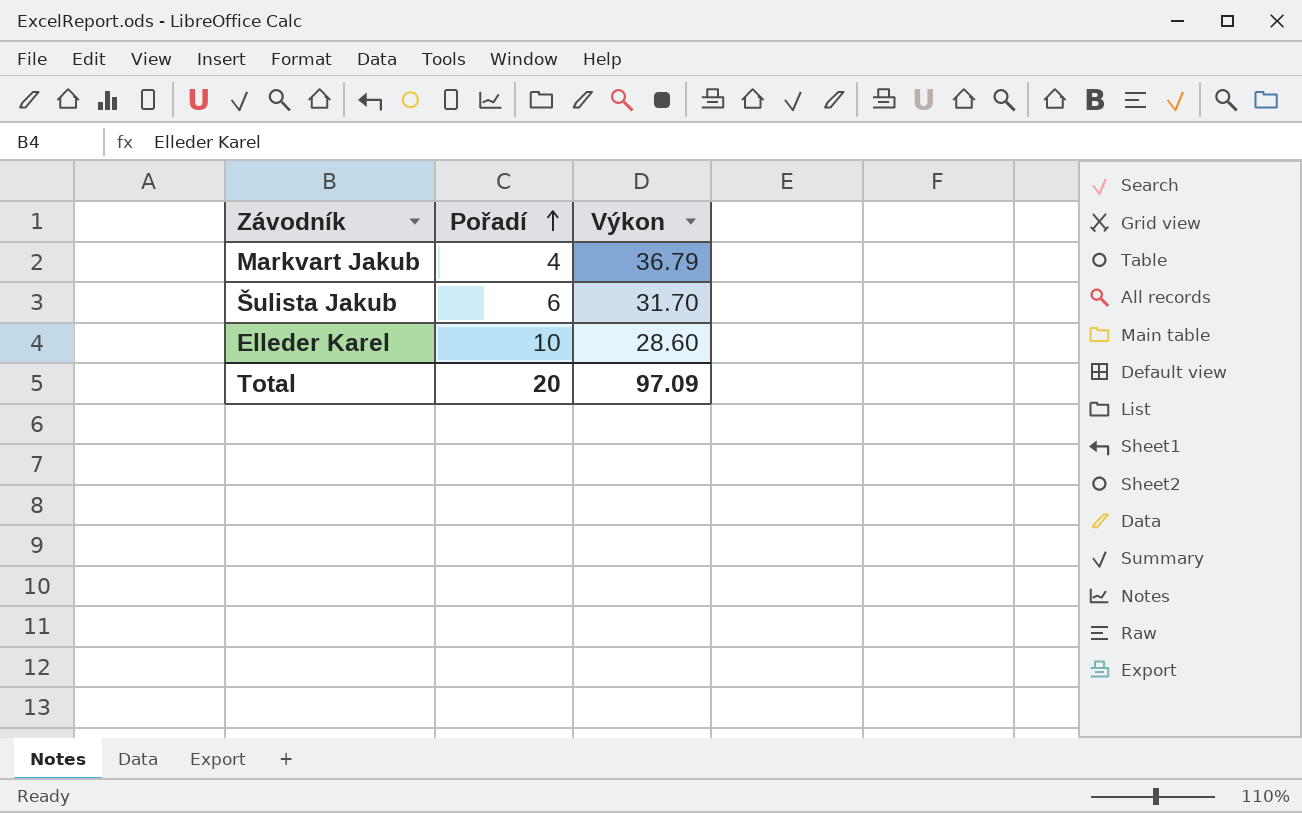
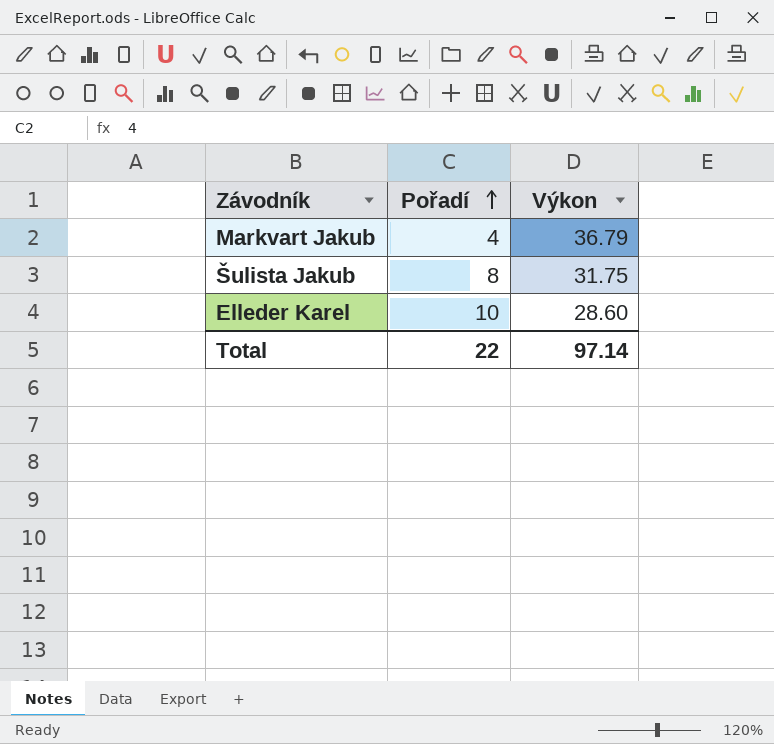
Šulista Jakub | Pořadí: 6 -> 8
Šulista Jakub | Výkon: 31.70 -> 31.75
Total | Pořadí: 20 -> 22
Total | Výkon: 97.09 -> 97.14

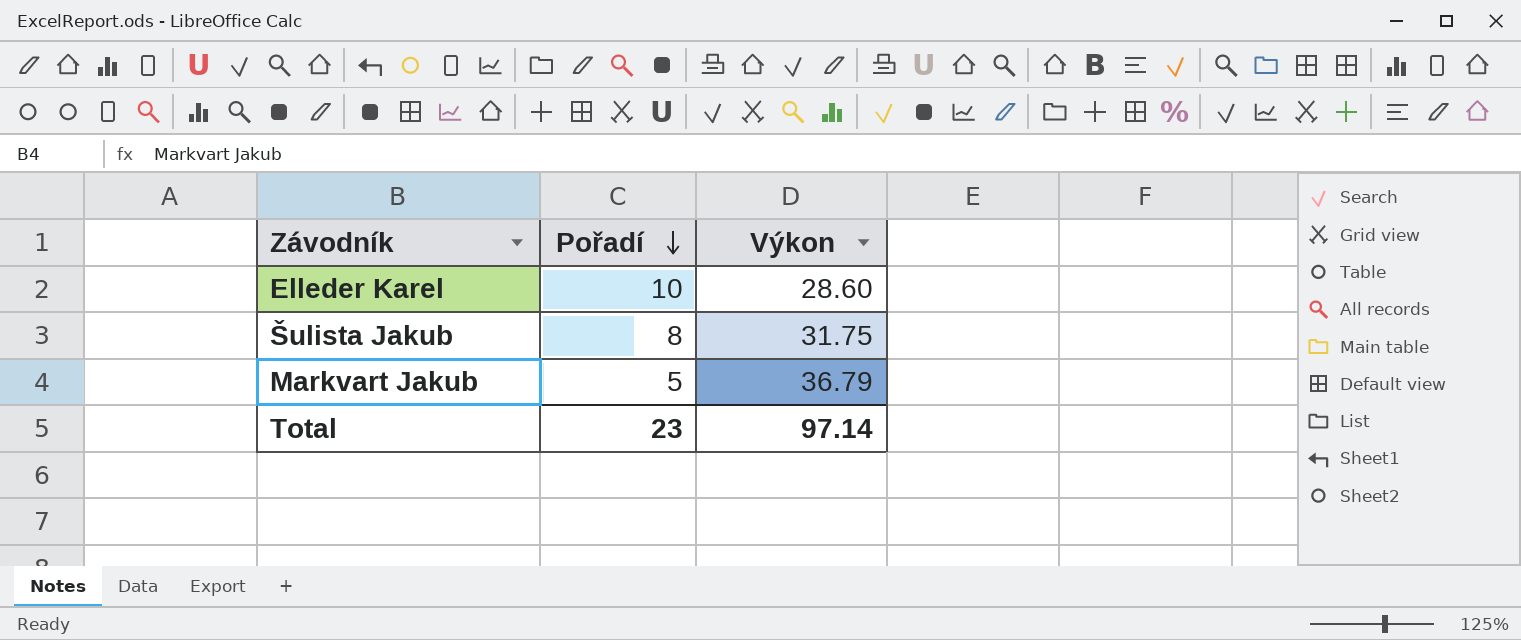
row order: Pořadí ascending -> Pořadí descending
Markvart Jakub | Pořadí: 4 -> 5
Total | Pořadí: 22 -> 23

